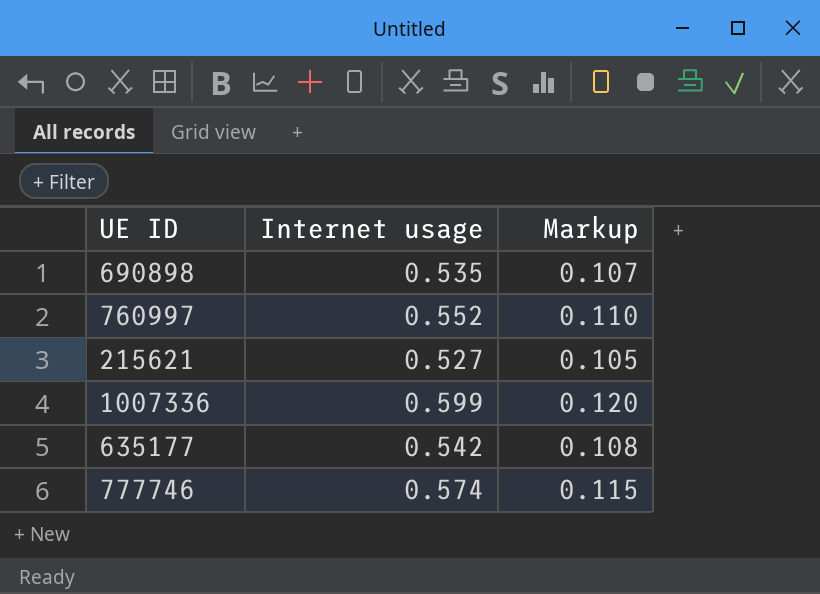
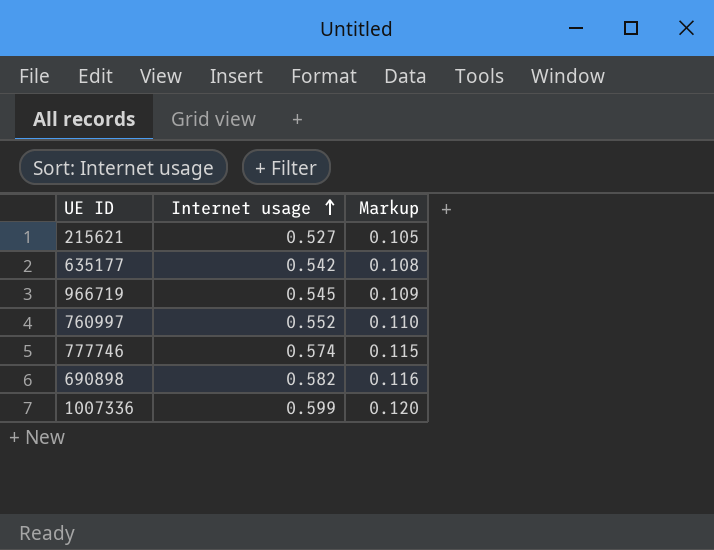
row order: none -> Internet usage ascending
row 966719: none -> 0.545 | 0.109
690898 | Internet usage: 0.535 -> 0.582
690898 | Markup: 0.107 -> 0.116

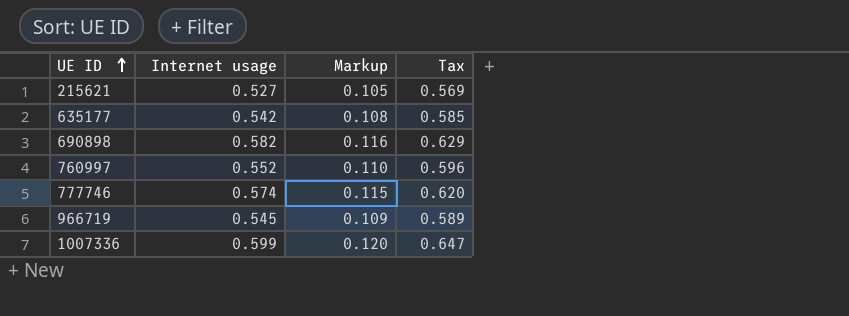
row order: Internet usage ascending -> UE ID ascending
column Tax | formula: none -> [Internet usage] * 1.08

